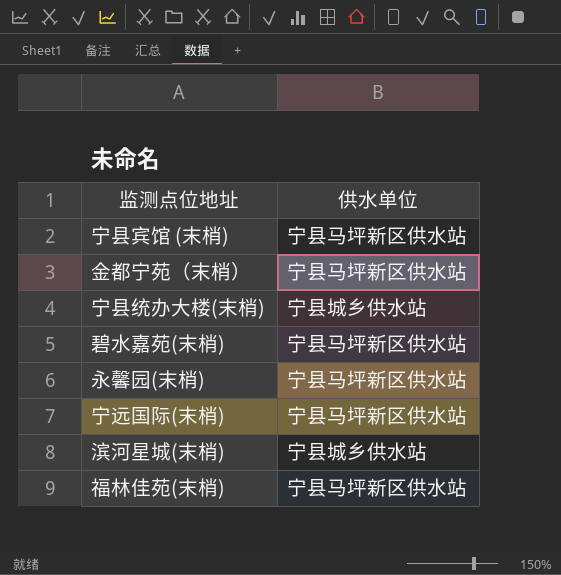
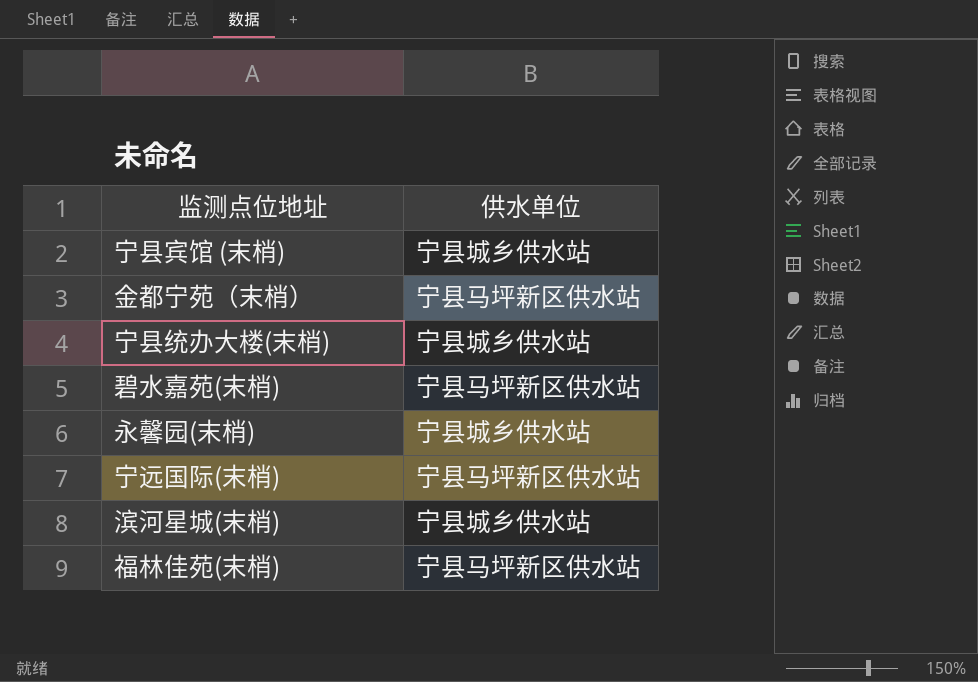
宁县宾馆 (末梢) | 供水单位: 宁县马坪新区供水站 -> 宁县城乡供水站
永馨园(末梢) | 供水单位: 宁县马坪新区供水站 -> 宁县城乡供水站

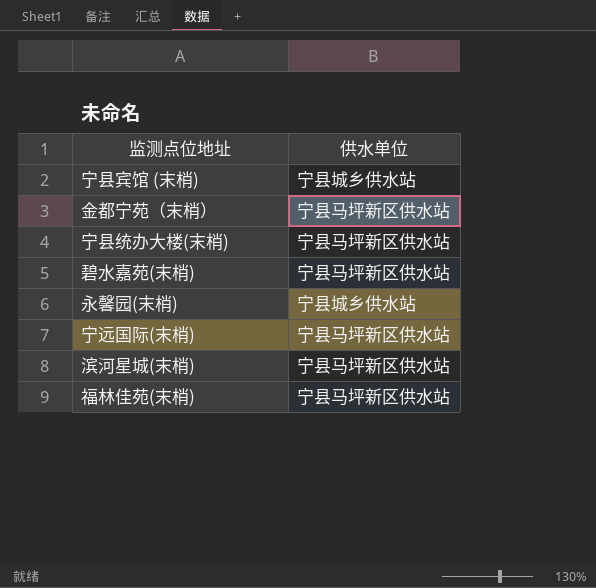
宁县统办大楼(末梢) | 供水单位: 宁县城乡供水站 -> 宁县马坪新区供水站
滨河星城(末梢) | 供水单位: 宁县城乡供水站 -> 宁县马坪新区供水站

